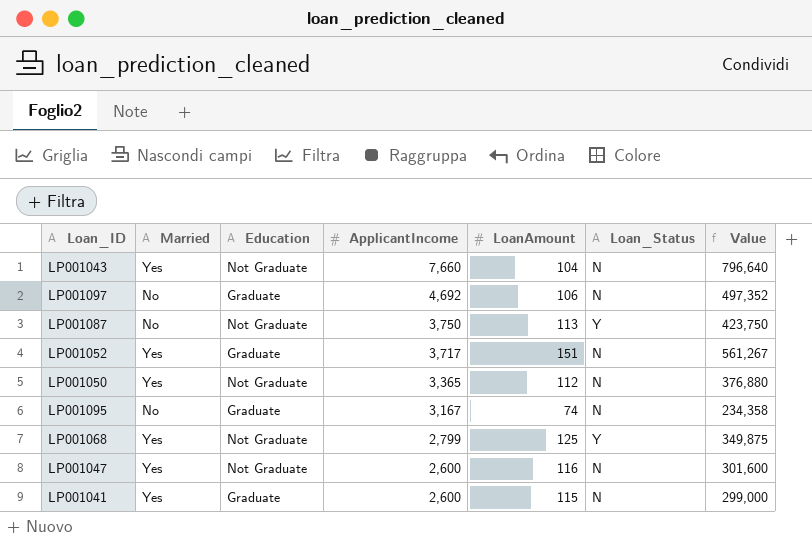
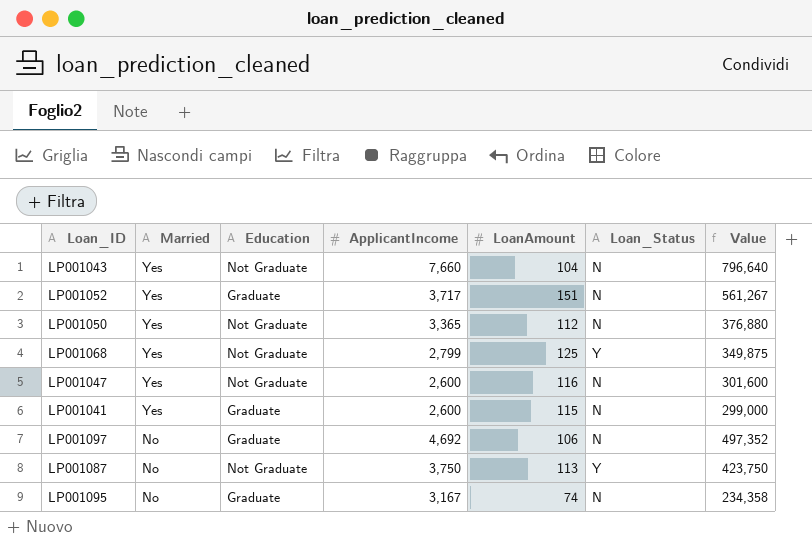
row order: ApplicantIncome descending -> Married descending

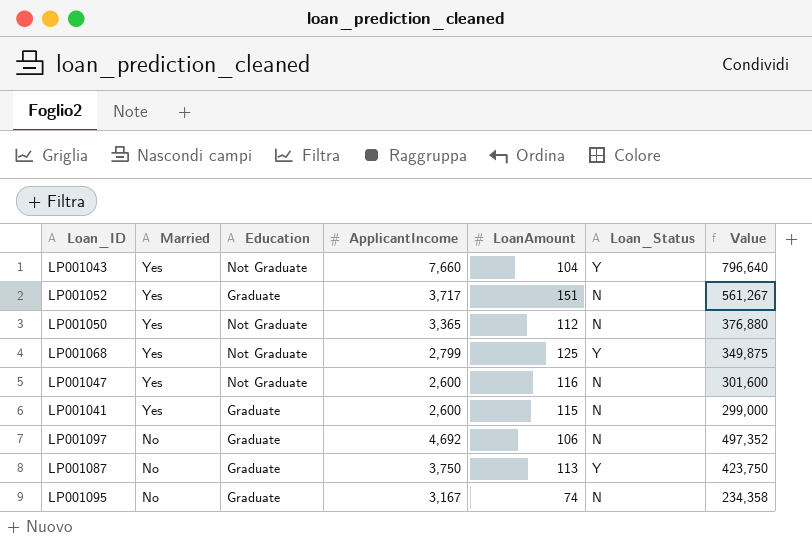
LP001043 | Loan_Status: N -> Y
LP001087 | Education: Not Graduate -> Graduate

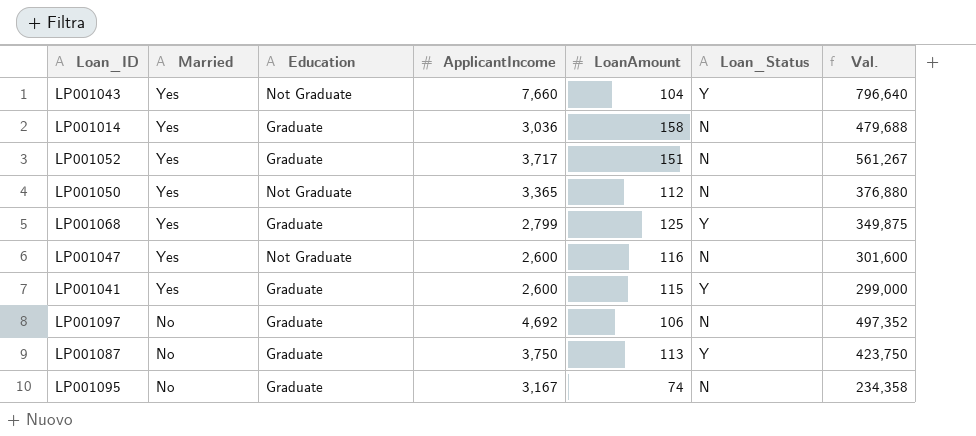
column name: Value -> Val.
row LP001014: none -> Yes | Graduate | 3,036 | 158 | N | 479,688
LP001068 | Education: Not Graduate -> Graduate
LP001041 | Loan_Status: N -> Y

